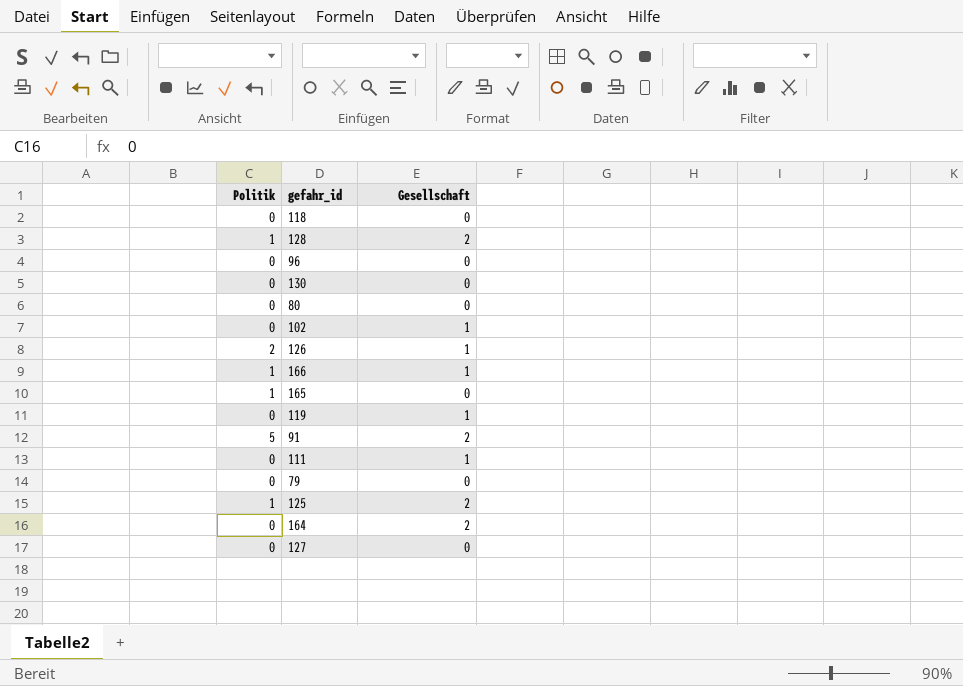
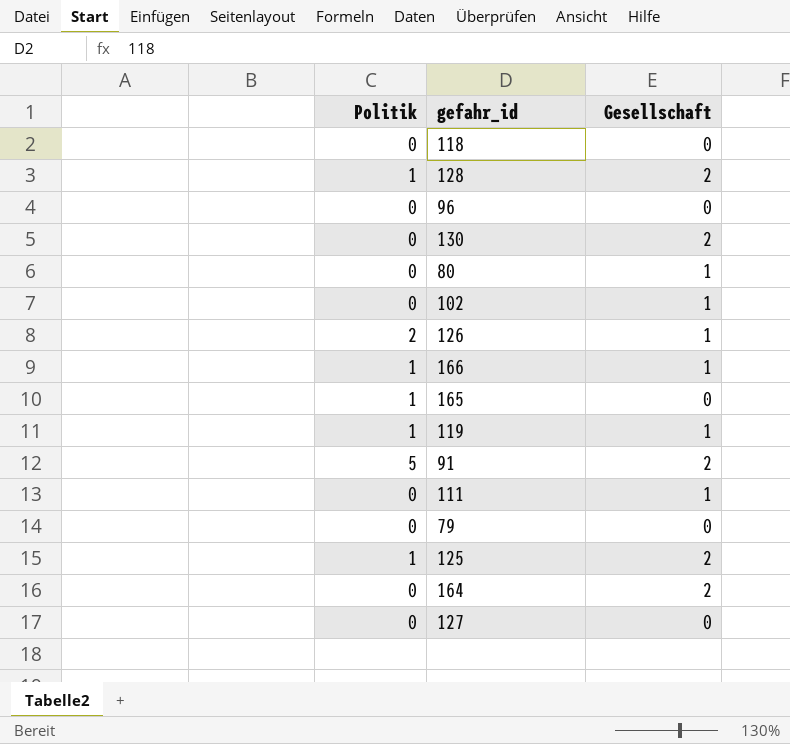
130 | Gesellschaft: 0 -> 2
80 | Gesellschaft: 0 -> 1
119 | Politik: 0 -> 1

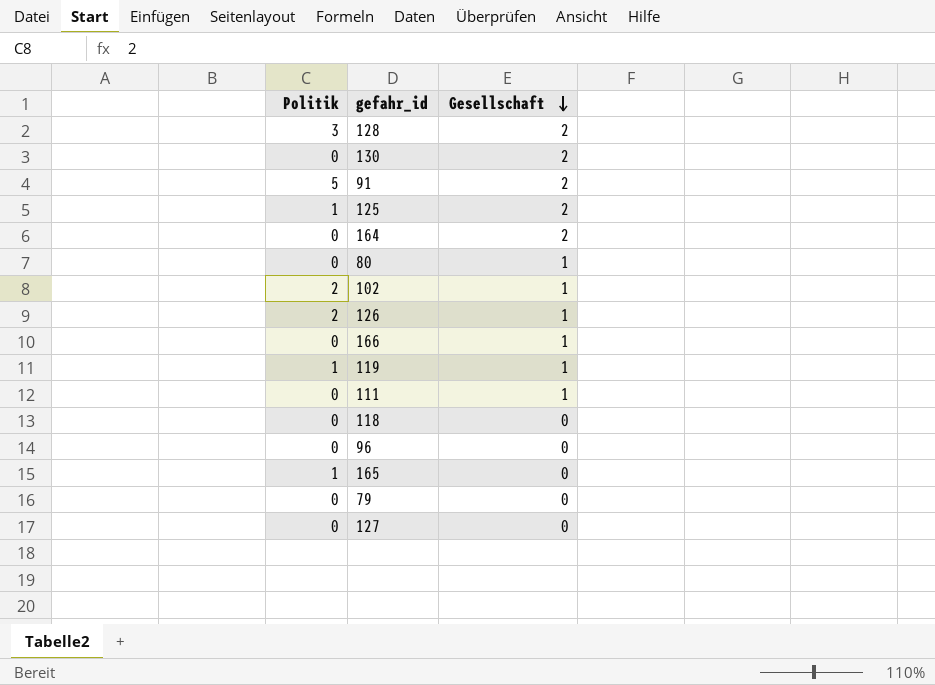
row order: none -> Gesellschaft descending
128 | Politik: 1 -> 3
102 | Politik: 0 -> 2
166 | Politik: 1 -> 0

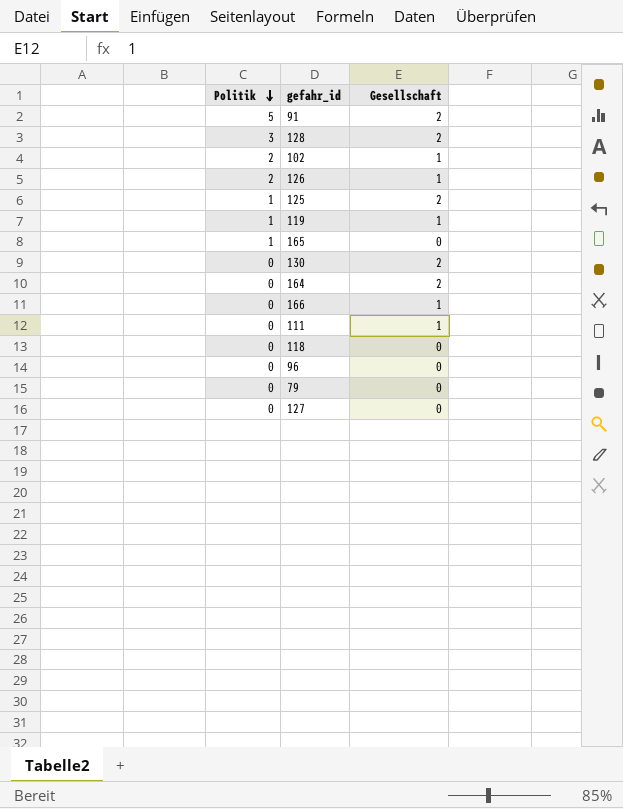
row order: Gesellschaft descending -> Politik descending
row 80: 0 | 1 -> none

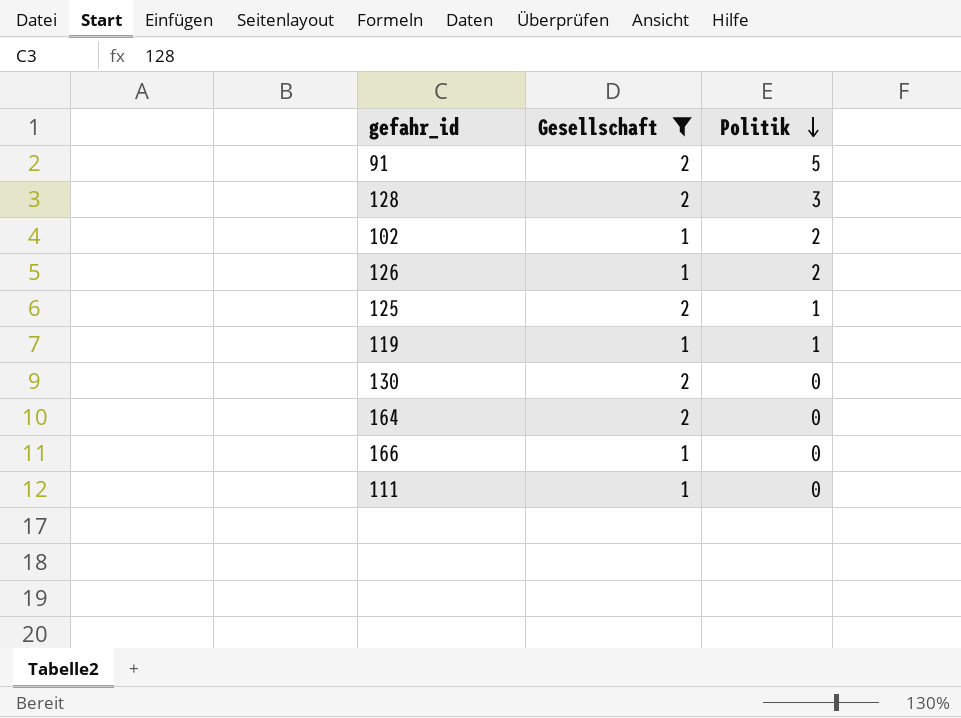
filter: none -> Gesellschaft != 0
column Politik | position: 1 -> 3

